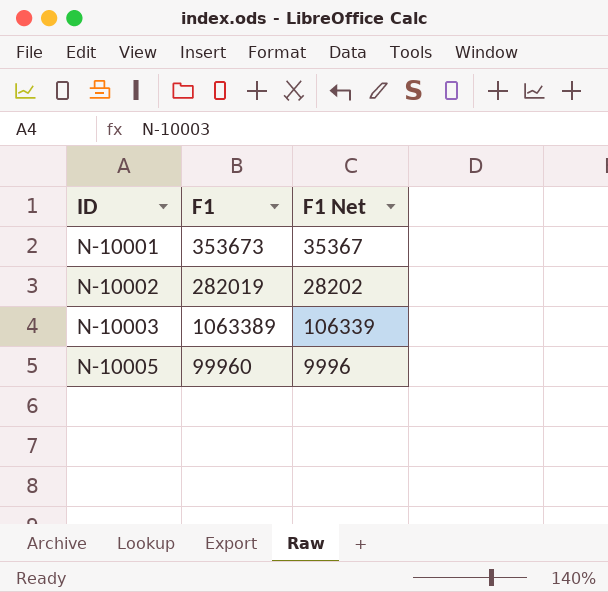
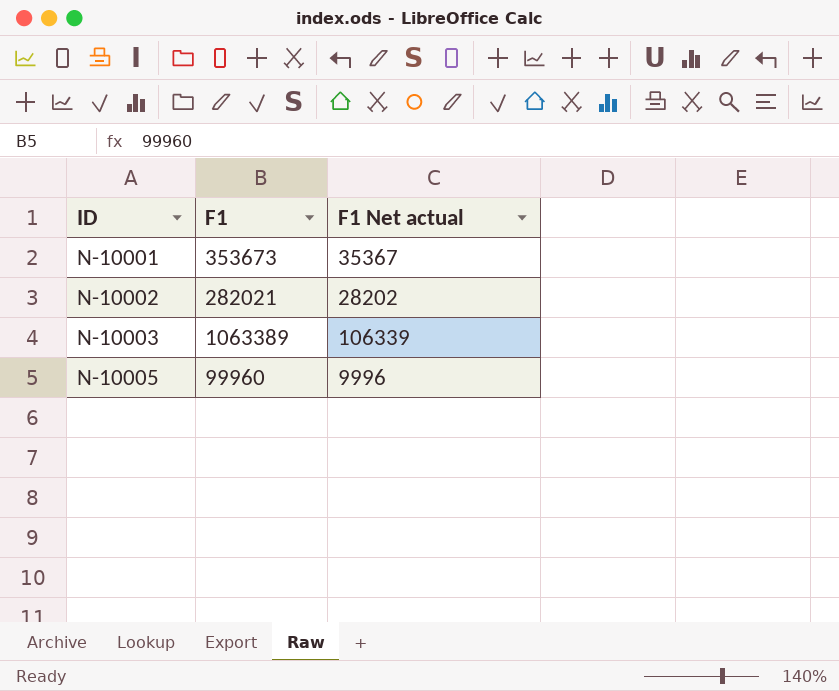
column name: F1 Net -> F1 Net actual
N-10002 | F1: 282019 -> 282021

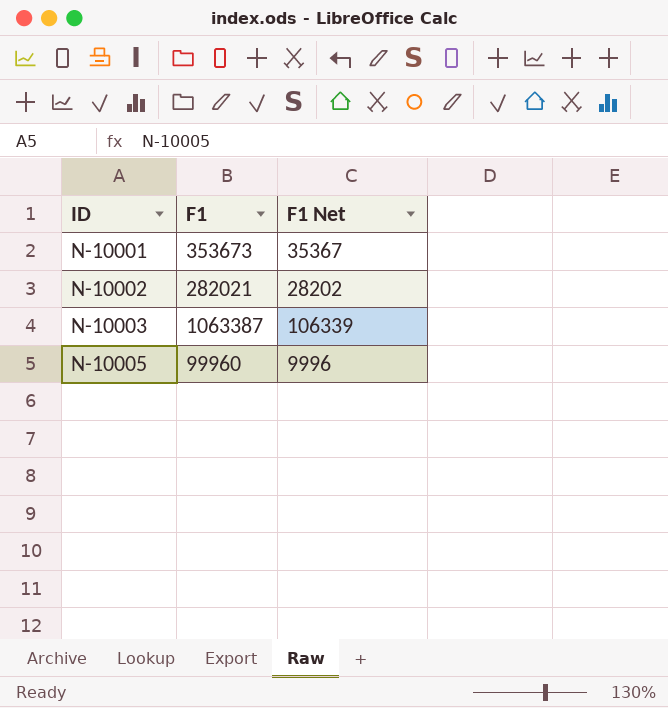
column name: F1 Net actual -> F1 Net
N-10003 | F1: 1063389 -> 1063387

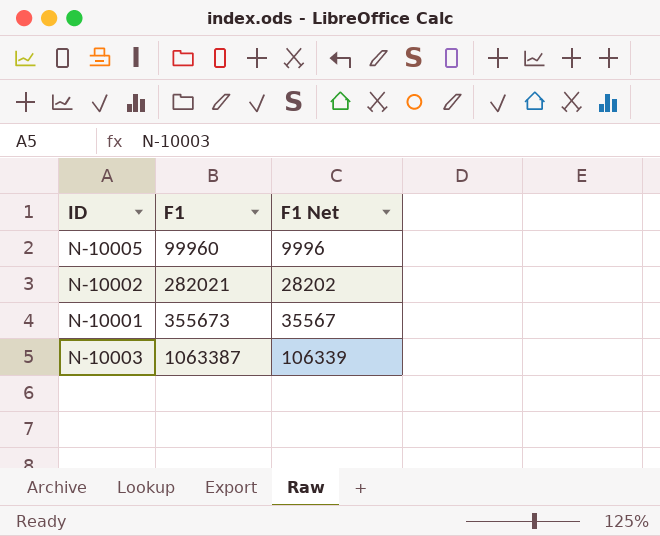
row order: ID ascending -> F1 ascending
N-10001 | F1: 353673 -> 355673
N-10001 | F1 Net: 35367 -> 35567

